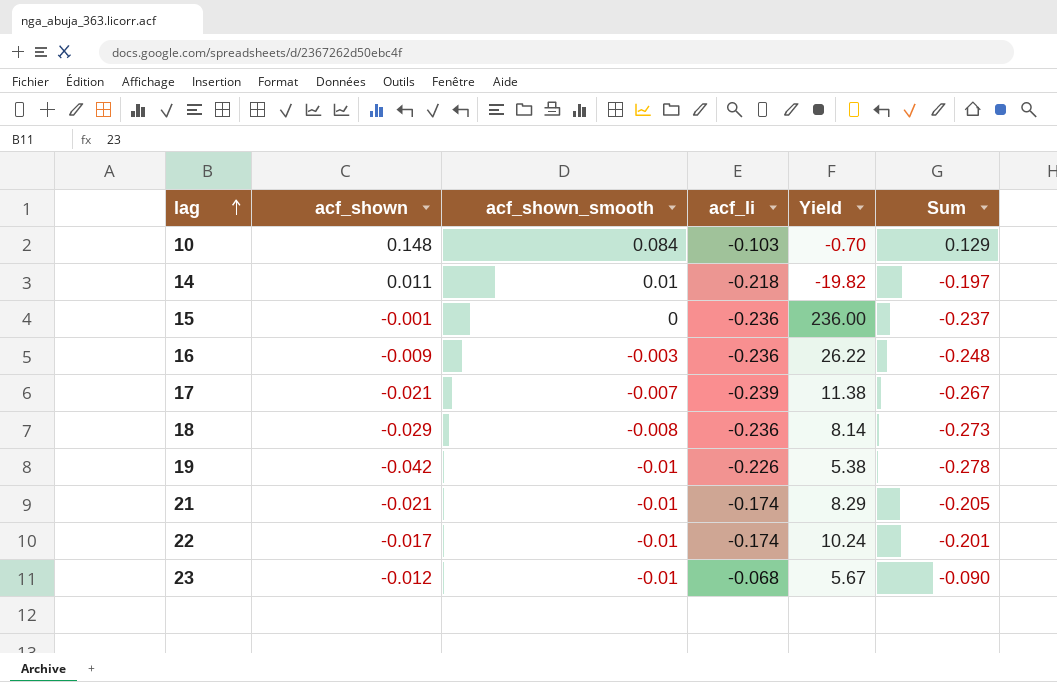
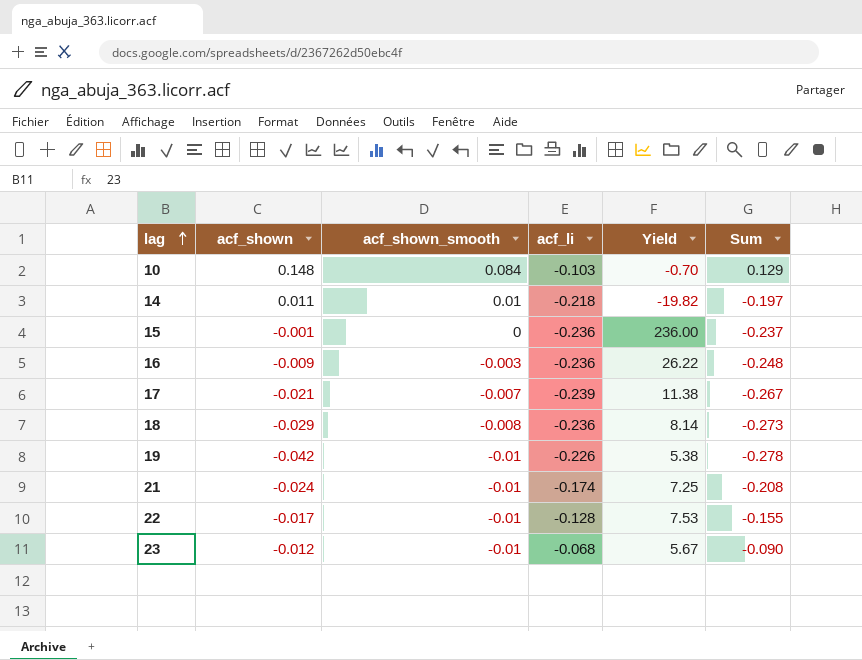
21 | acf_shown: -0.021 -> -0.024
21 | Yield: 8.29 -> 7.25
21 | Sum: -0.205 -> -0.208
22 | acf_li: -0.174 -> -0.128
22 | Yield: 10.24 -> 7.53
22 | Sum: -0.201 -> -0.155

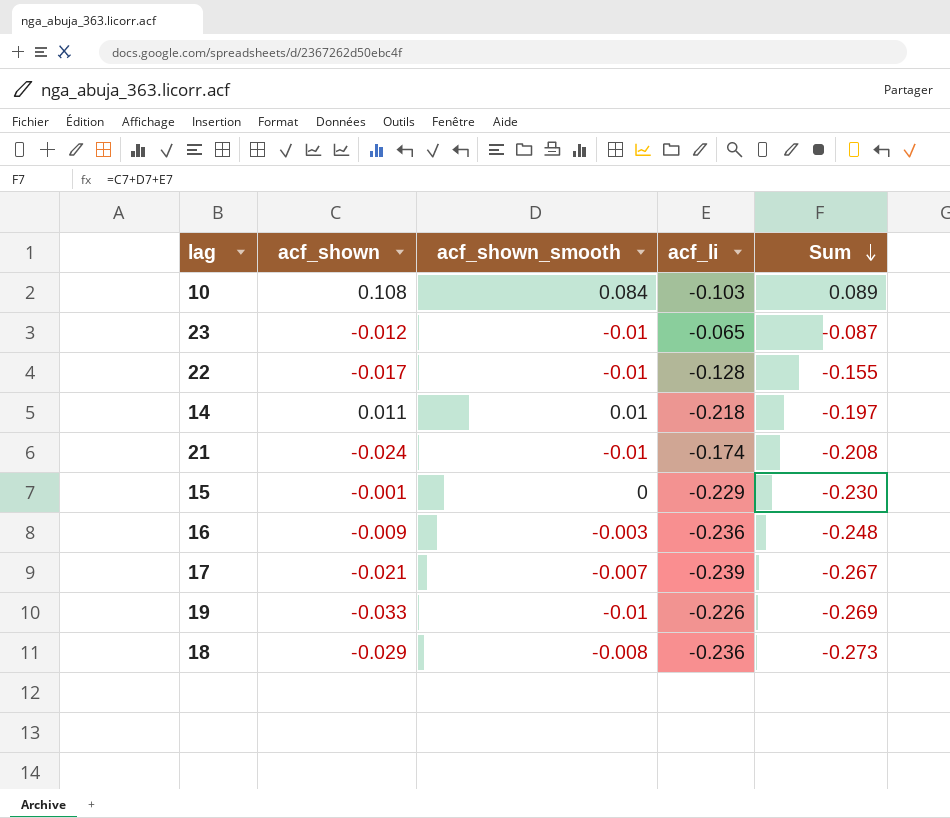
row order: lag ascending -> Sum descending
column Yield | formula: [acf_li] / [acf_shown] -> none
10 | acf_shown: 0.148 -> 0.108
10 | Sum: 0.129 -> 0.089
23 | acf_li: -0.068 -> -0.065
23 | Sum: -0.090 -> -0.087
15 | acf_li: -0.236 -> -0.229
15 | Sum: -0.237 -> -0.230
19 | acf_shown: -0.042 -> -0.033
19 | Sum: -0.278 -> -0.269

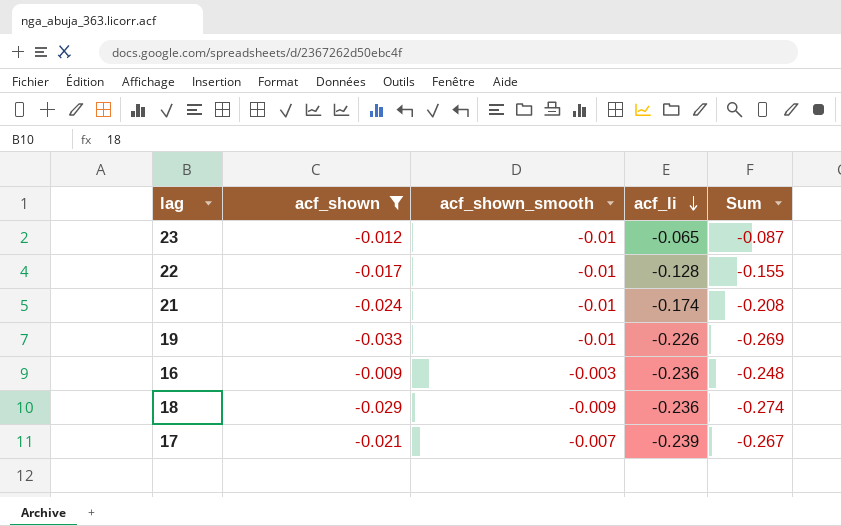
filter: none -> acf_shown <= -0.009
row order: Sum descending -> acf_li descending
18 | acf_shown_smooth: -0.008 -> -0.009
18 | Sum: -0.273 -> -0.274

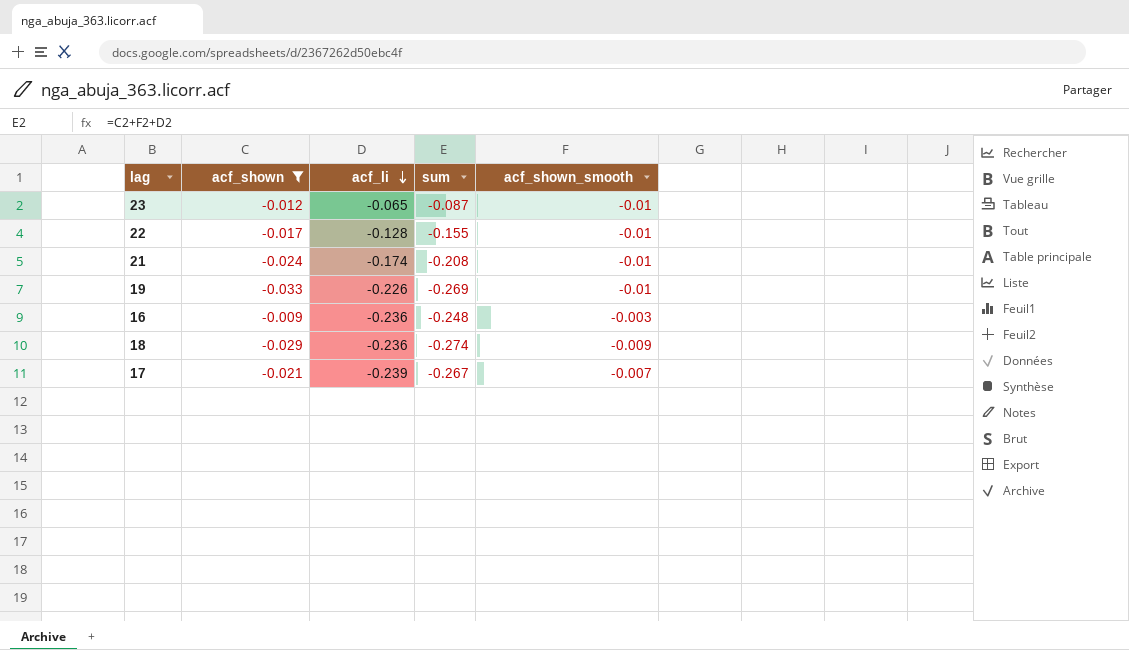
column name: Sum -> sum
column acf_shown_smooth | position: 3 -> 5

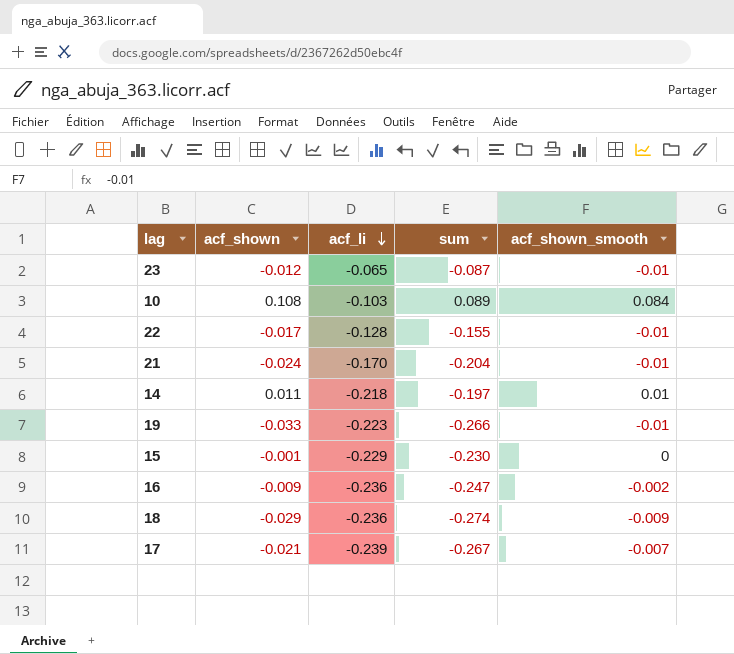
filter: acf_shown <= -0.009 -> none
21 | acf_li: -0.174 -> -0.170
21 | sum: -0.208 -> -0.204
19 | acf_li: -0.226 -> -0.223
19 | sum: -0.269 -> -0.266
16 | sum: -0.248 -> -0.247
16 | acf_shown_smooth: -0.003 -> -0.002

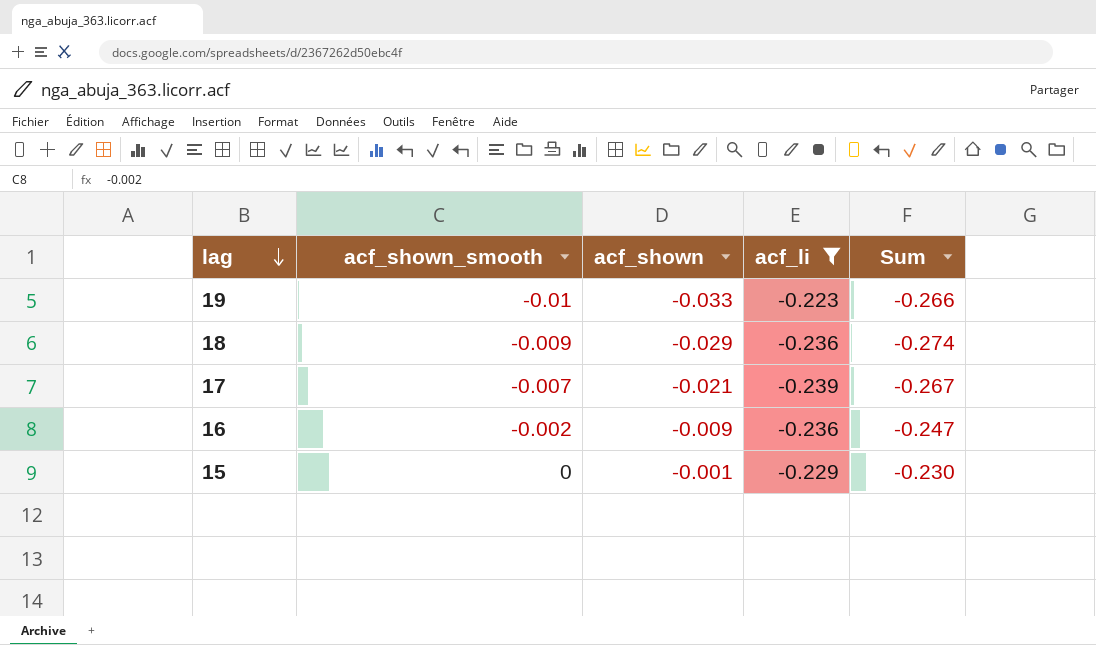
filter: none -> acf_li <= -0.223
row order: acf_li descending -> lag descending
column acf_shown_smooth | position: 5 -> 2
column name: sum -> Sum

